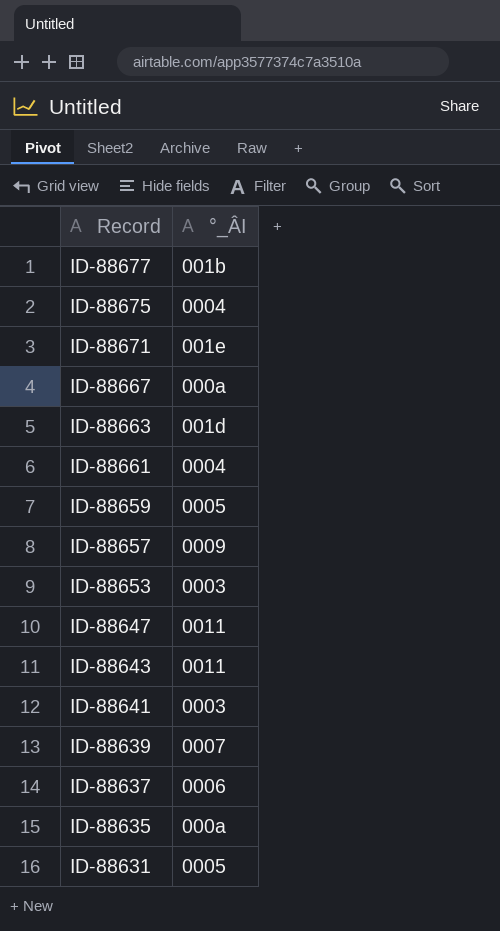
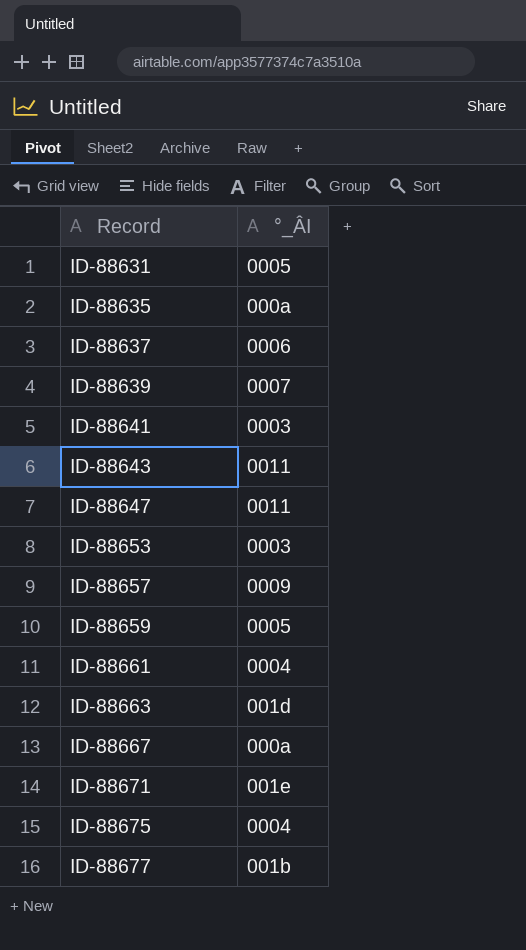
row order: Record descending -> Record ascending

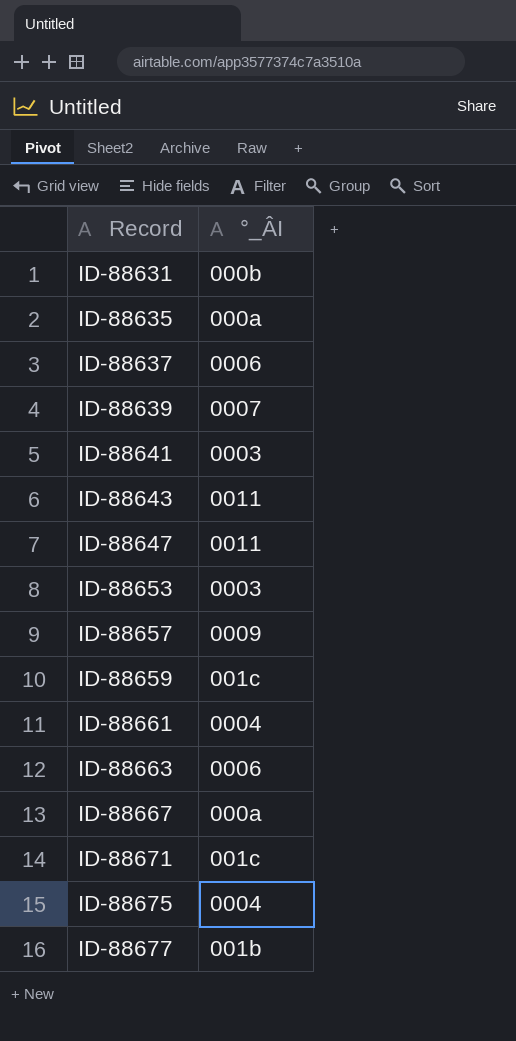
ID-88631 | °_ÂI: 0005 -> 000b
ID-88659 | °_ÂI: 0005 -> 001c
ID-88663 | °_ÂI: 001d -> 0006
ID-88671 | °_ÂI: 001e -> 001c

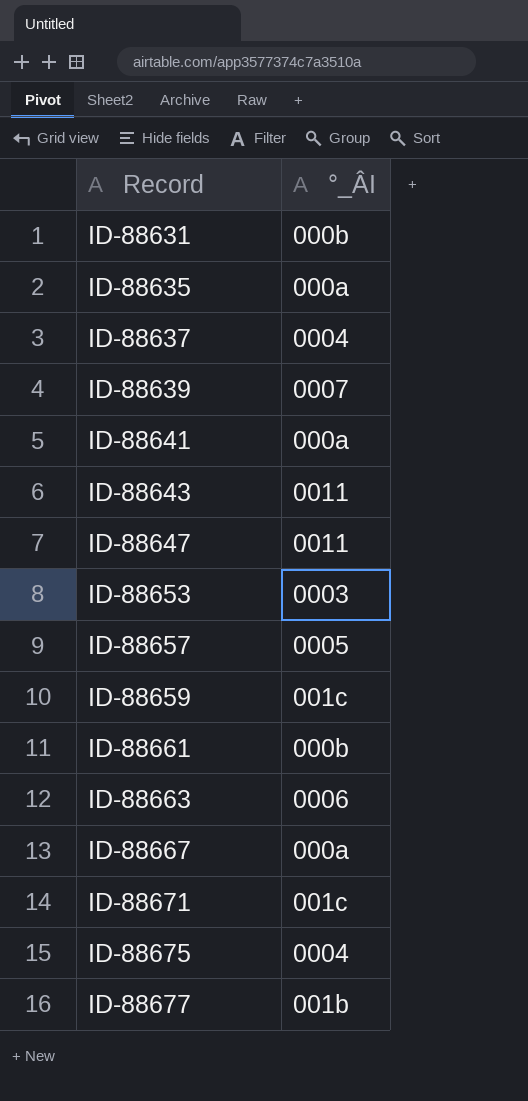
ID-88637 | °_ÂI: 0006 -> 0004
ID-88641 | °_ÂI: 0003 -> 000a
ID-88657 | °_ÂI: 0009 -> 0005
ID-88661 | °_ÂI: 0004 -> 000b

